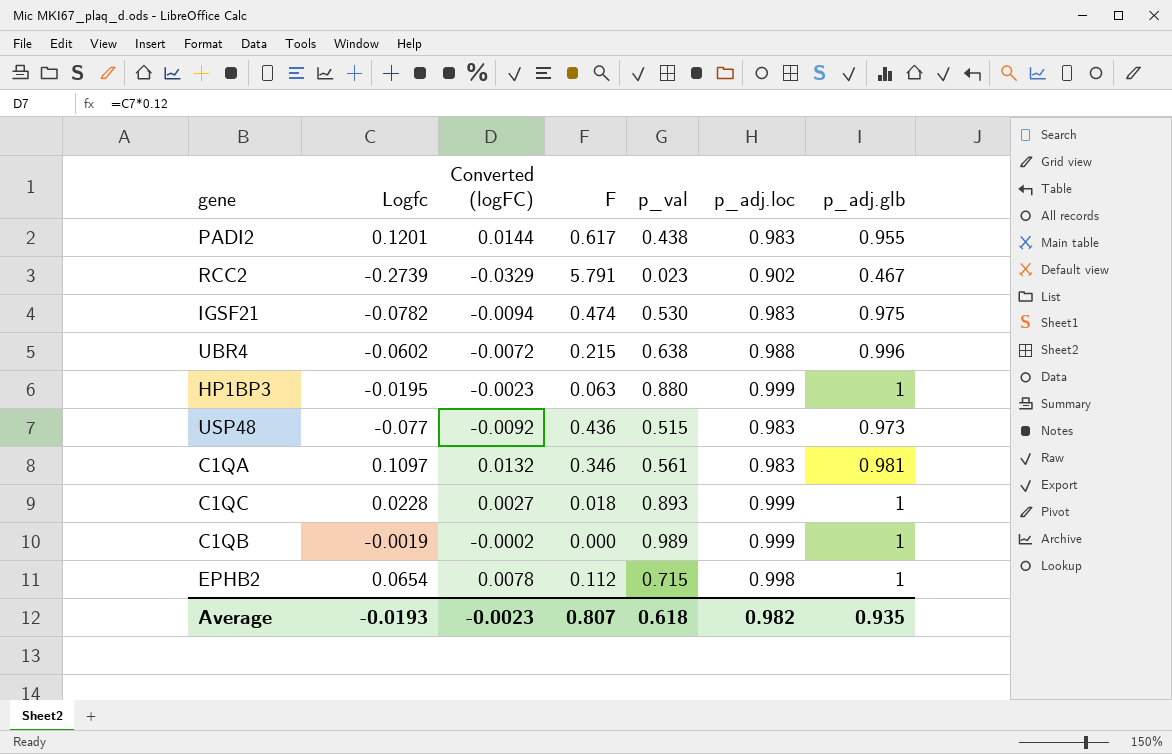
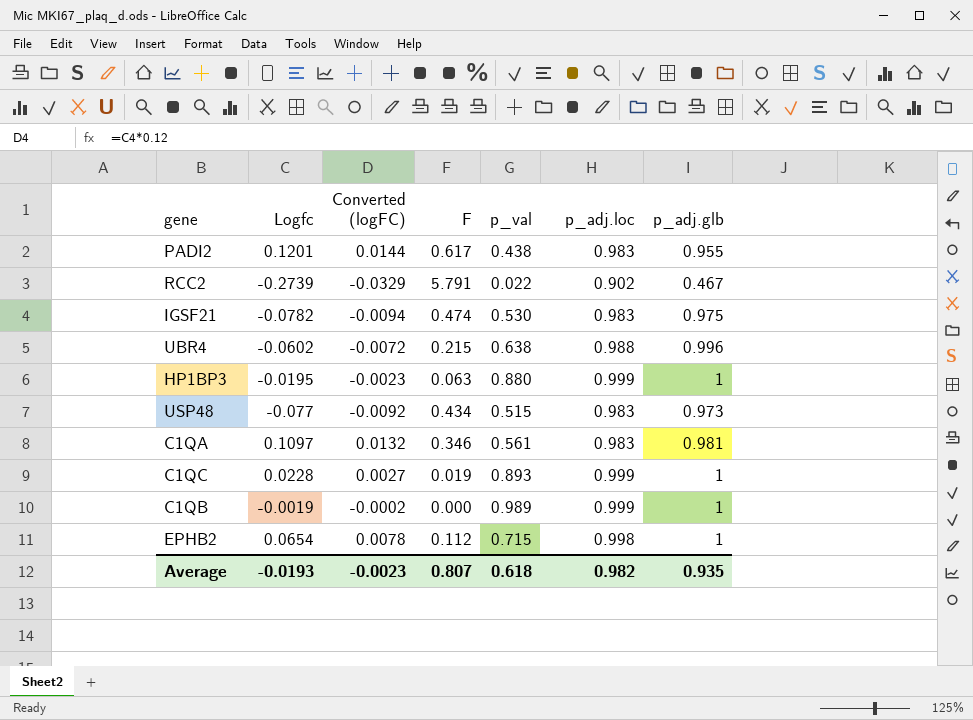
RCC2 | p_val: 0.023 -> 0.022
USP48 | F: 0.436 -> 0.434
C1QC | F: 0.018 -> 0.019

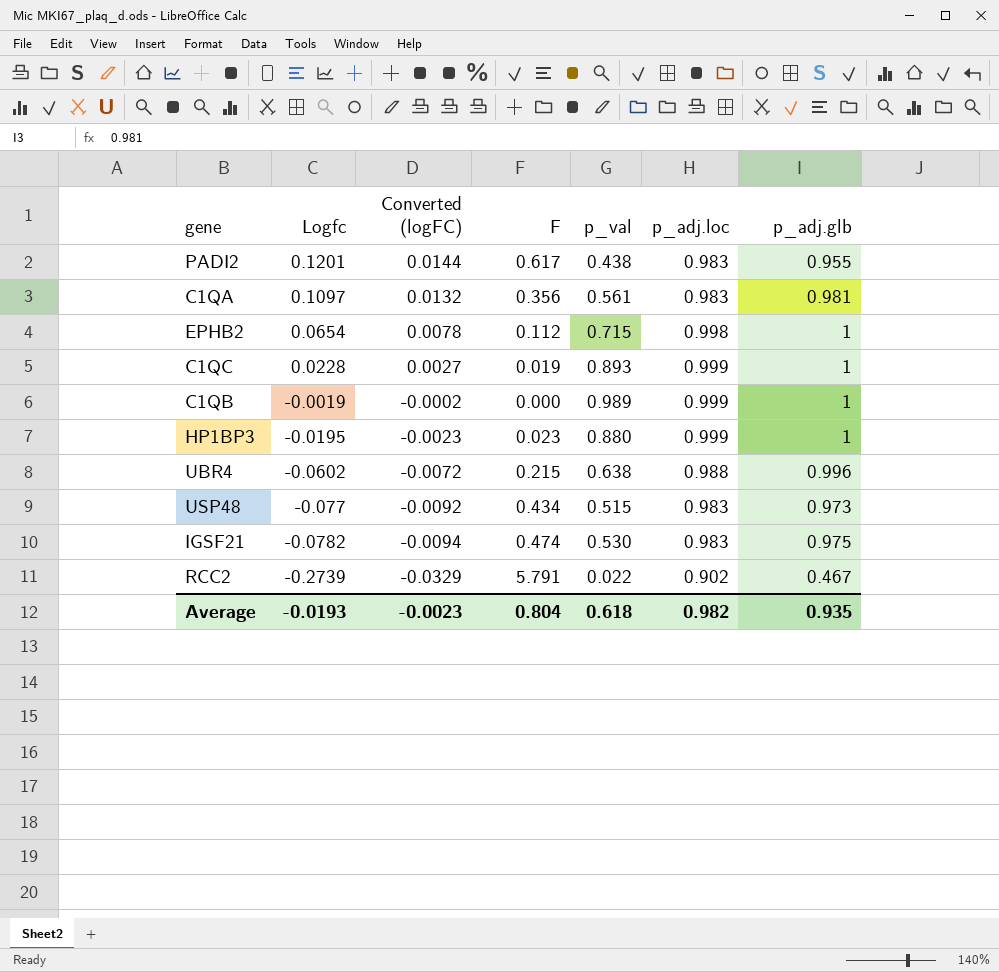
row order: none -> Logfc descending
C1QA | F: 0.346 -> 0.356
HP1BP3 | F: 0.063 -> 0.023
Average | F: 0.807 -> 0.804

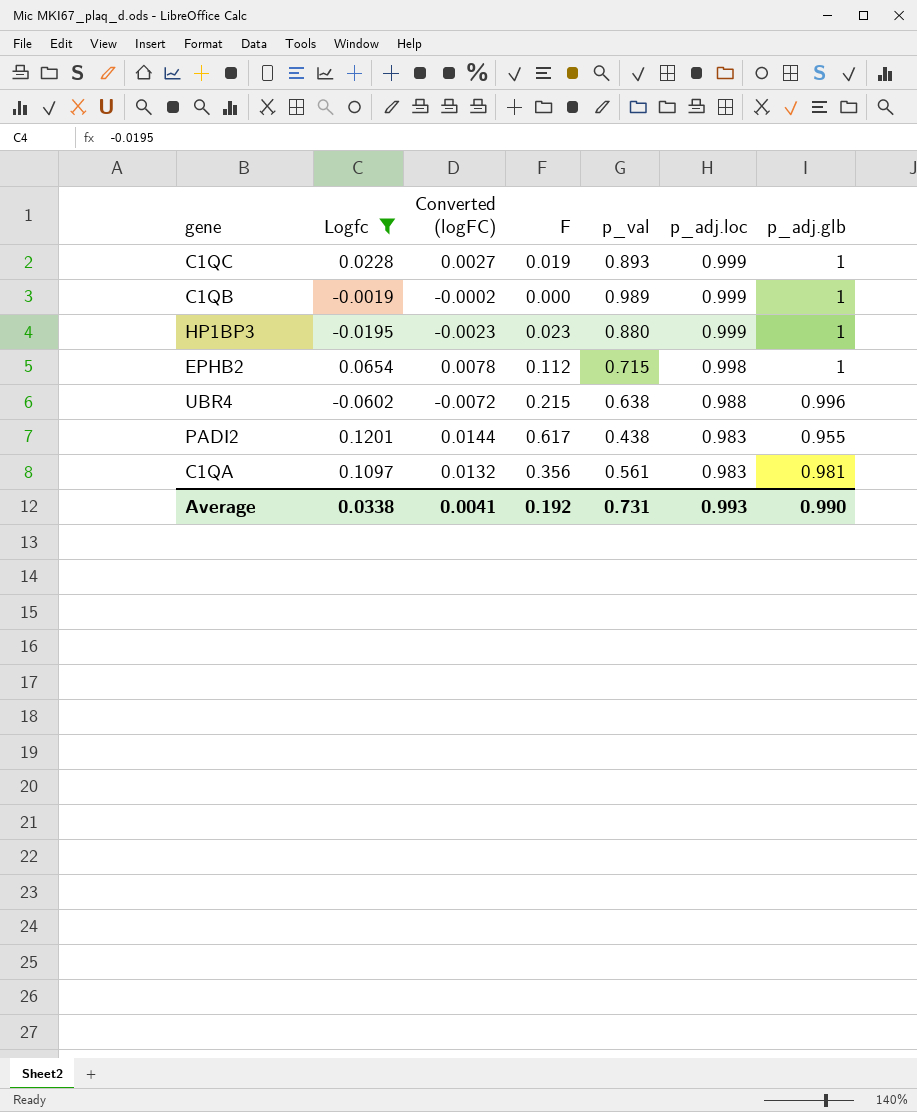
filter: none -> Logfc >= -0.0602
row order: Logfc descending -> p_adj.loc descending
Average | Logfc: -0.0193 -> 0.0338
Average | Converted (logFC): -0.0023 -> 0.0041
Average | F: 0.804 -> 0.192
Average | p_val: 0.618 -> 0.731
Average | p_adj.loc: 0.982 -> 0.993
Average | p_adj.glb: 0.935 -> 0.990

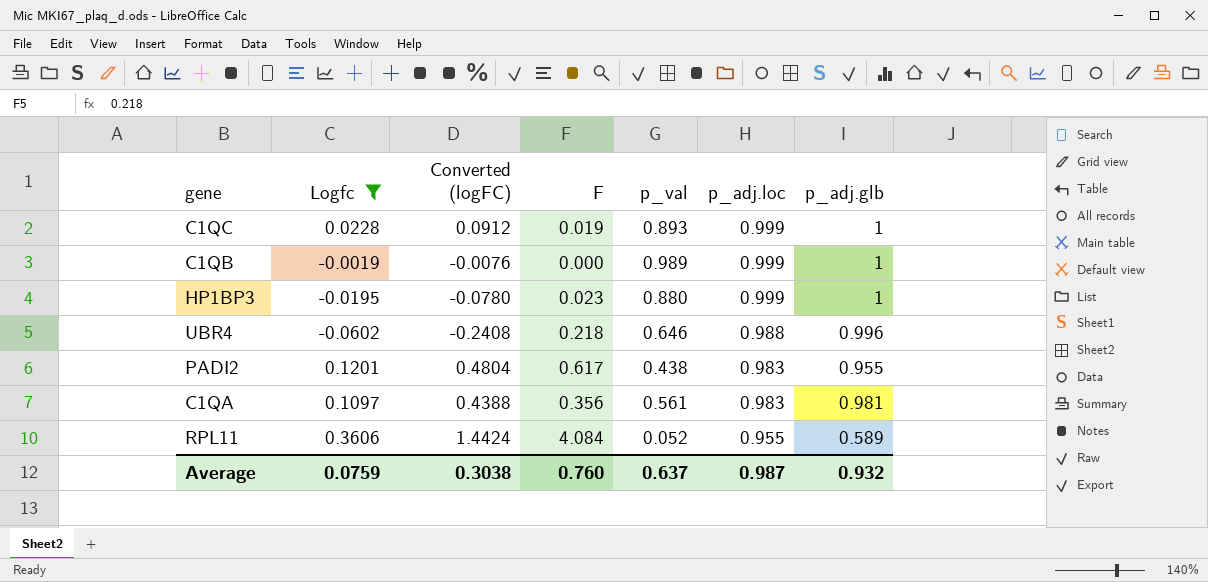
column Converted (logFC) | formula: [Logfc] * 0.12 -> [Logfc] * 4
row EPHB2: 0.0654 | 0.0078 | 0.112 | 0.715 | 0.998 | 1 -> none
UBR4 | F: 0.215 -> 0.218
UBR4 | p_val: 0.638 -> 0.646
row RPL11: none -> 0.3606 | 1.4424 | 4.084 | 0.052 | 0.955 | 0.589
Average | Logfc: 0.0338 -> 0.0759
Average | Converted (logFC): 0.0041 -> 0.3038
Average | F: 0.192 -> 0.760
Average | p_val: 0.731 -> 0.637
Average | p_adj.loc: 0.993 -> 0.987
Average | p_adj.glb: 0.990 -> 0.932

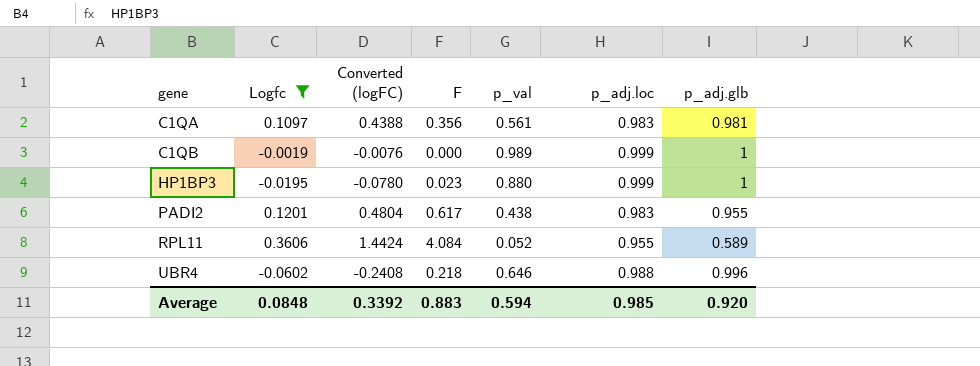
row order: p_adj.loc descending -> gene ascending
row C1QC: 0.0228 | 0.0912 | 0.019 | 0.893 | 0.999 | 1 -> none
Average | Logfc: 0.0759 -> 0.0848
Average | Converted (logFC): 0.3038 -> 0.3392
Average | F: 0.760 -> 0.883
Average | p_val: 0.637 -> 0.594
Average | p_adj.loc: 0.987 -> 0.985
Average | p_adj.glb: 0.932 -> 0.920

